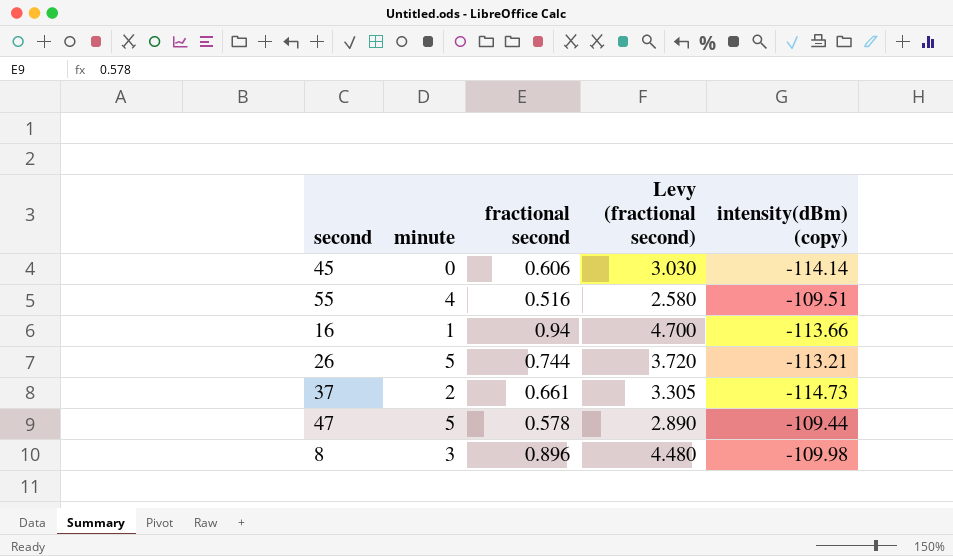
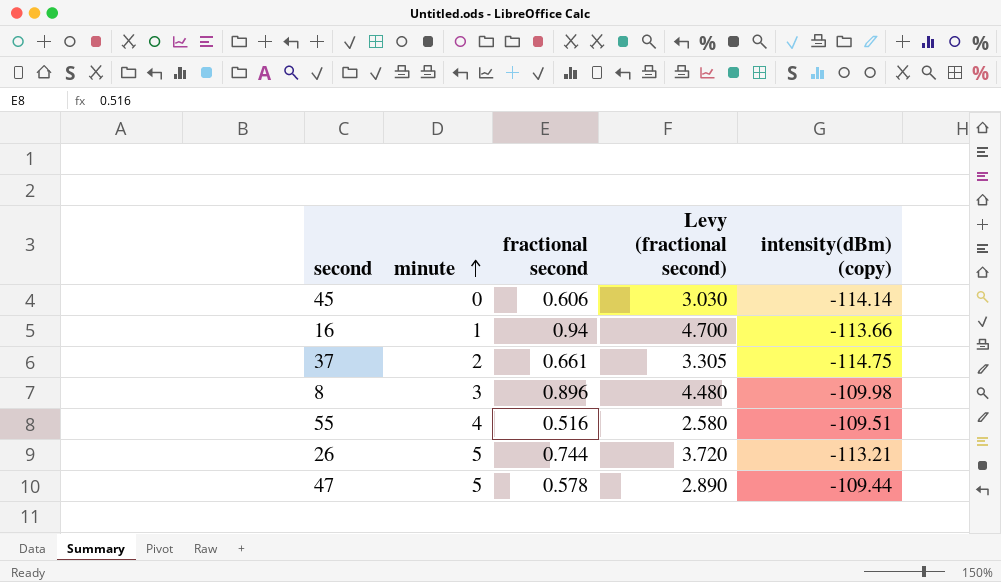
row order: none -> minute ascending
37 | intensity(dBm) (copy): -114.73 -> -114.75

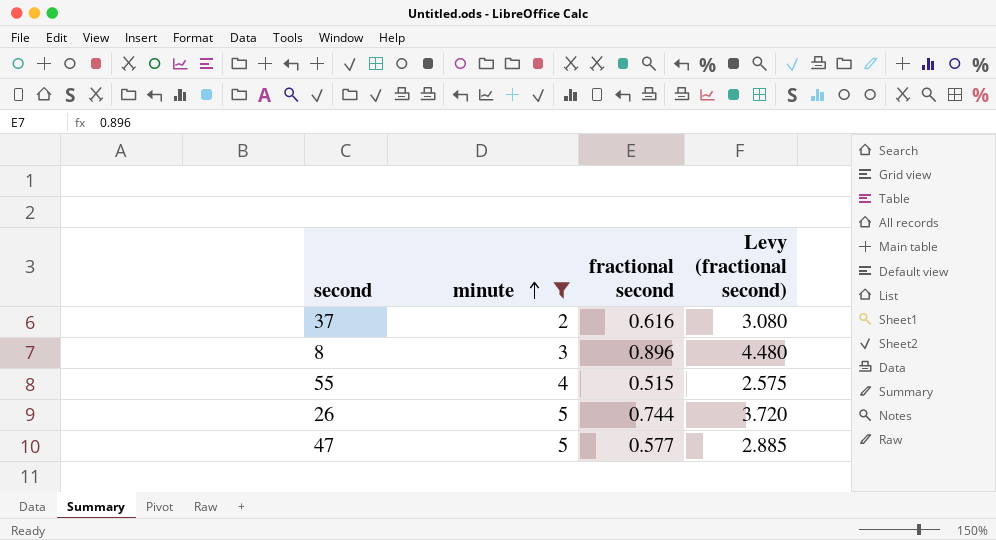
filter: none -> minute >= 2
column intensity(dBm) (copy) | position: 5 -> none
37 | fractional second: 0.661 -> 0.616
37 | Levy (fractional second): 3.305 -> 3.080
55 | fractional second: 0.516 -> 0.515
55 | Levy (fractional second): 2.580 -> 2.575
47 | fractional second: 0.578 -> 0.577
47 | Levy (fractional second): 2.890 -> 2.885

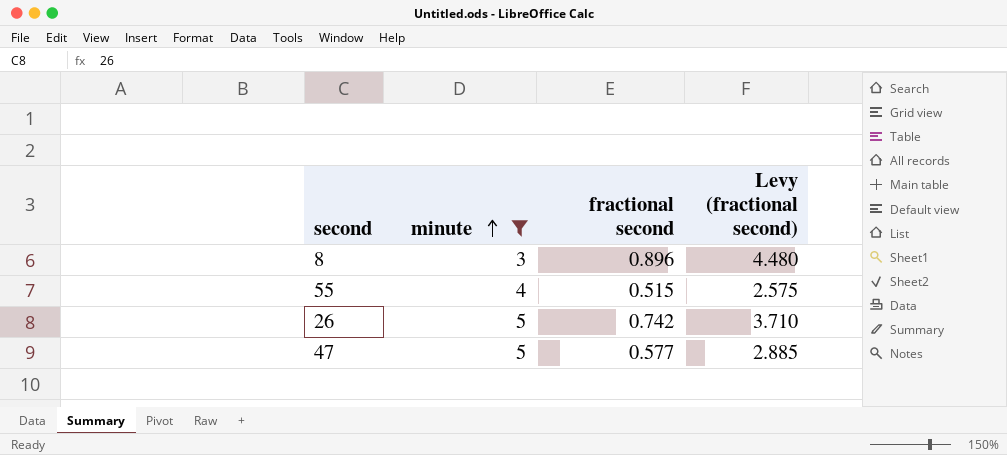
row 37: 2 | 0.616 | 3.080 -> none
26 | fractional second: 0.744 -> 0.742
26 | Levy (fractional second): 3.720 -> 3.710

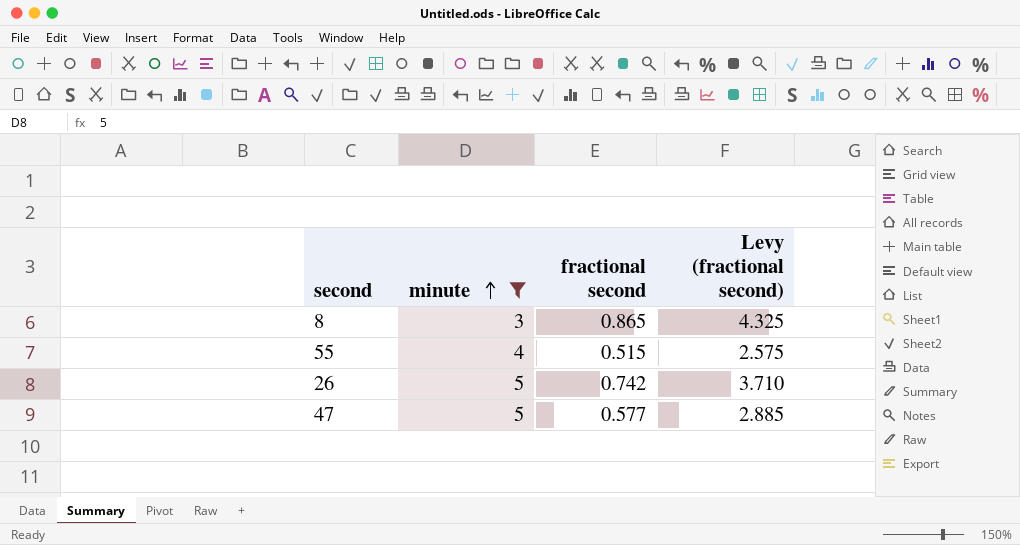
8 | fractional second: 0.896 -> 0.865
8 | Levy (fractional second): 4.480 -> 4.325

